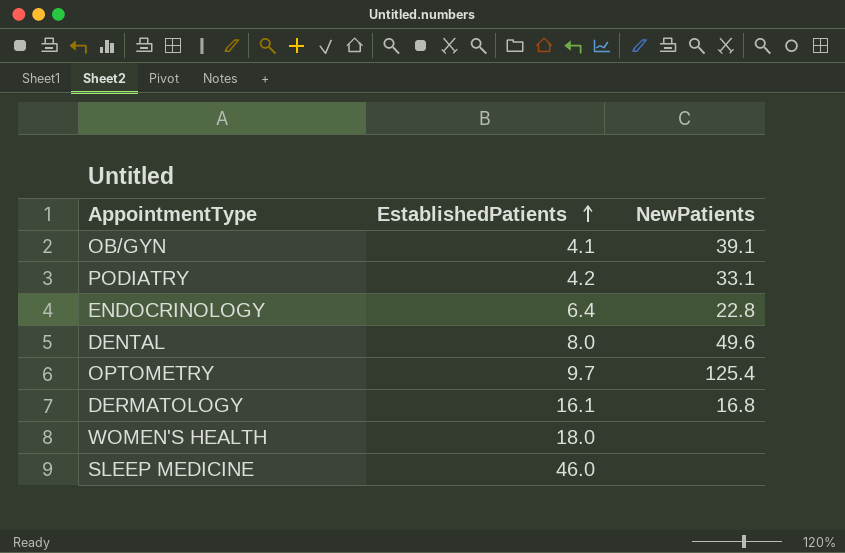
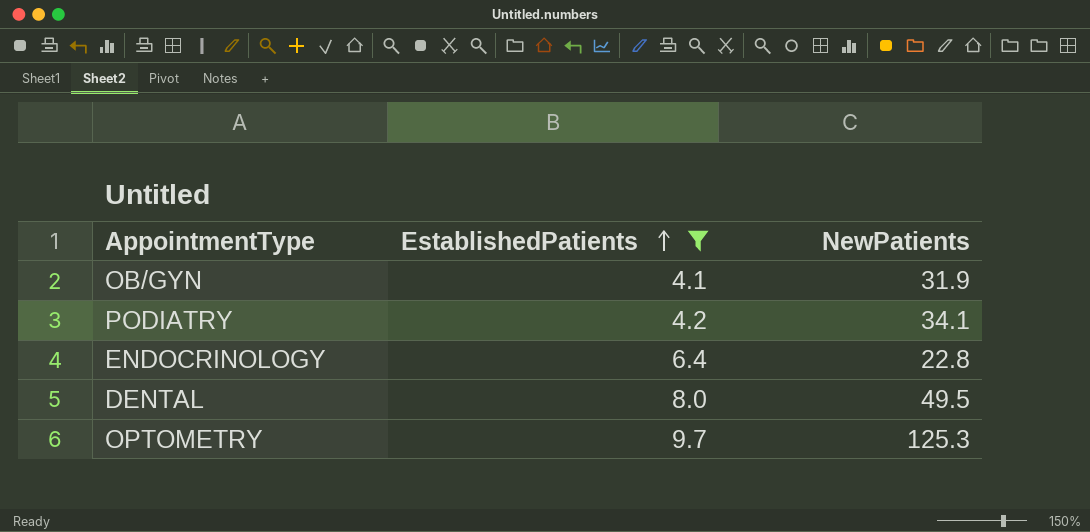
filter: none -> EstablishedPatients <= 9.7
OB/GYN | NewPatients: 39.1 -> 31.9
PODIATRY | NewPatients: 33.1 -> 34.1
DENTAL | NewPatients: 49.6 -> 49.5
OPTOMETRY | NewPatients: 125.4 -> 125.3

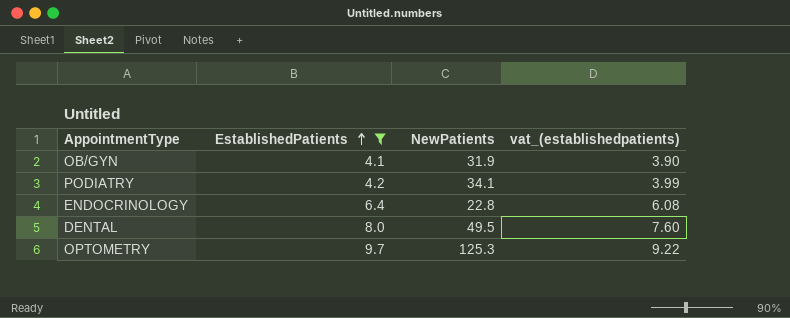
column vat_(establishedpatients) | formula: none -> [EstablishedPatients] * 0.95

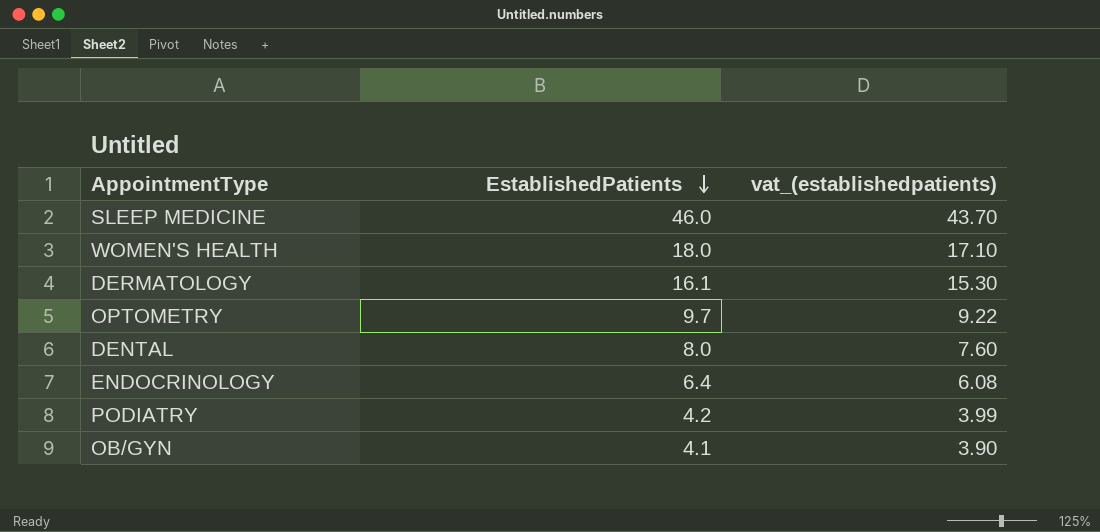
filter: EstablishedPatients <= 9.7 -> none
row order: EstablishedPatients ascending -> EstablishedPatients descending
column NewPatients | position: 3 -> none

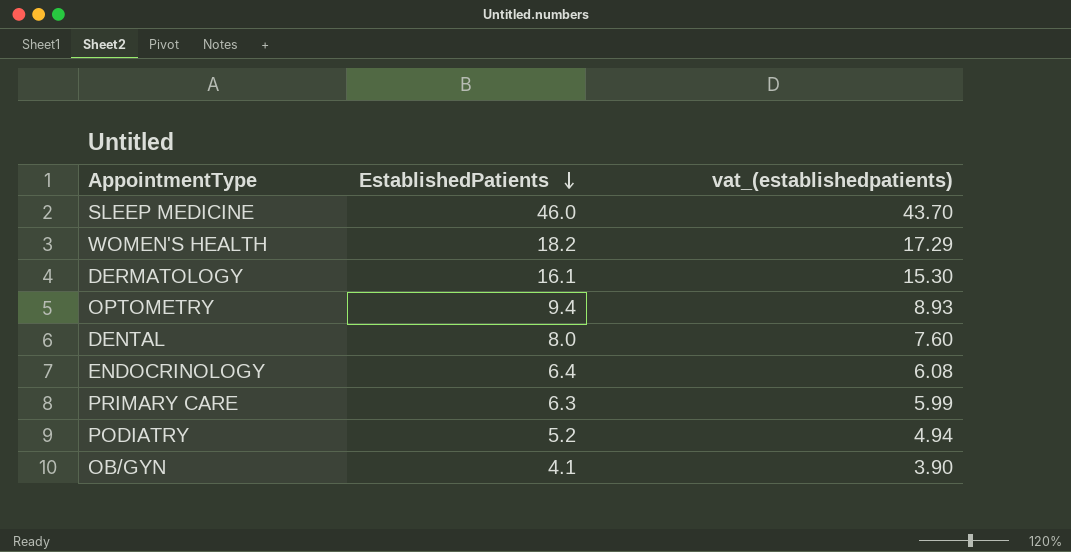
WOMEN'S HEALTH | EstablishedPatients: 18.0 -> 18.2
WOMEN'S HEALTH | vat_(establishedpatients): 17.10 -> 17.29
OPTOMETRY | EstablishedPatients: 9.7 -> 9.4
OPTOMETRY | vat_(establishedpatients): 9.22 -> 8.93
row PRIMARY CARE: none -> 6.3 | 5.99
PODIATRY | EstablishedPatients: 4.2 -> 5.2
PODIATRY | vat_(establishedpatients): 3.99 -> 4.94

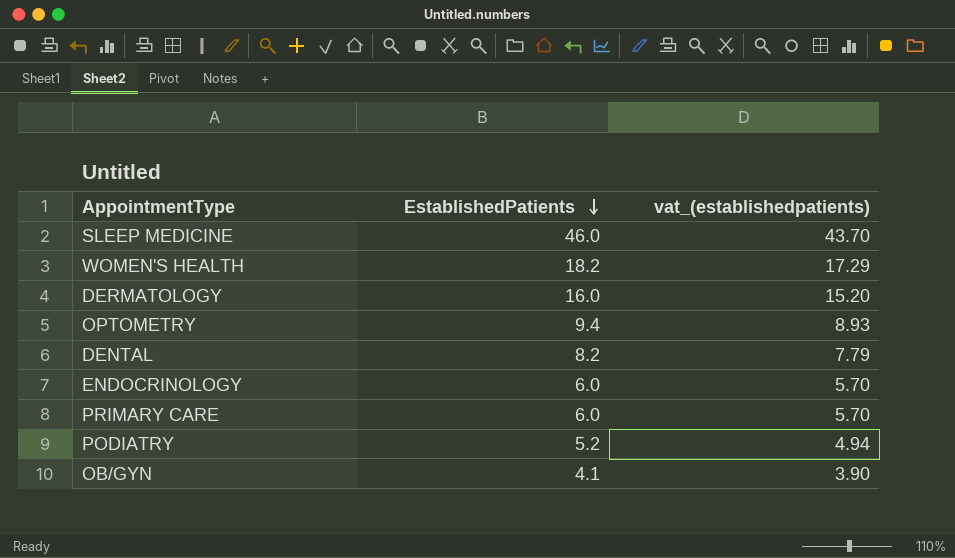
DERMATOLOGY | EstablishedPatients: 16.1 -> 16.0
DERMATOLOGY | vat_(establishedpatients): 15.30 -> 15.20
DENTAL | EstablishedPatients: 8.0 -> 8.2
DENTAL | vat_(establishedpatients): 7.60 -> 7.79
ENDOCRINOLOGY | EstablishedPatients: 6.4 -> 6.0
ENDOCRINOLOGY | vat_(establishedpatients): 6.08 -> 5.70
PRIMARY CARE | EstablishedPatients: 6.3 -> 6.0
PRIMARY CARE | vat_(establishedpatients): 5.99 -> 5.70

